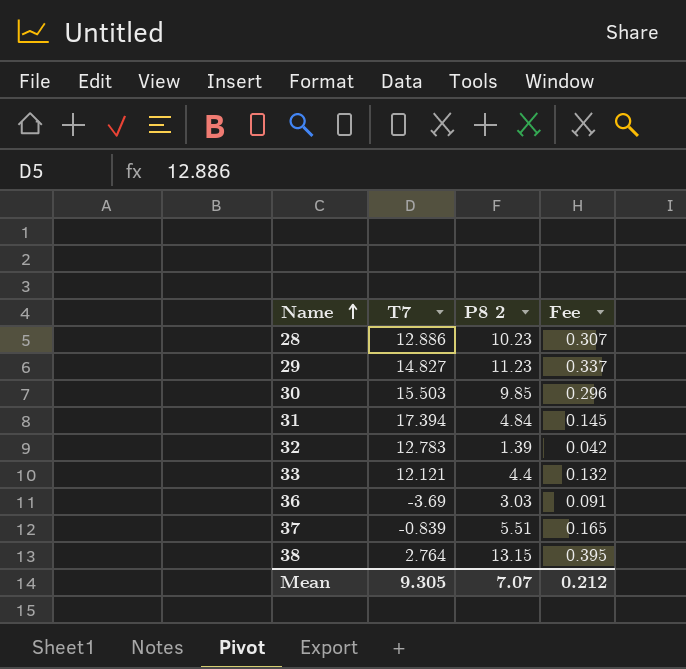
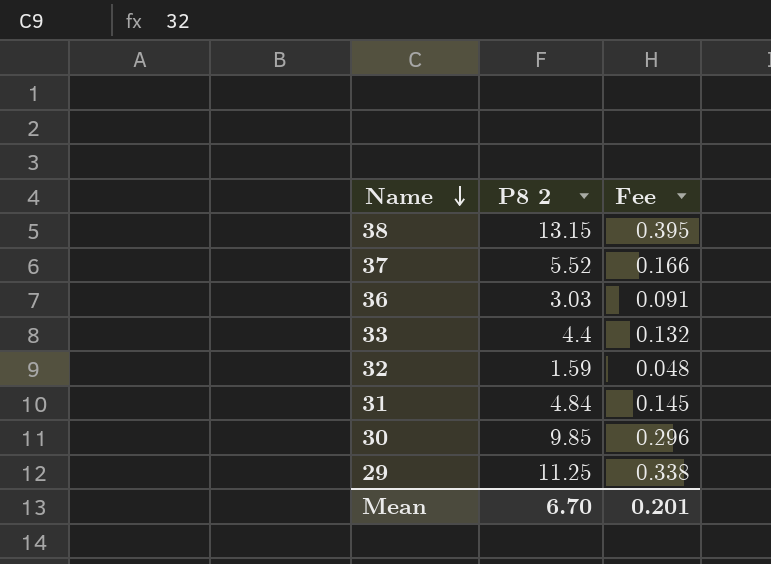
row order: Name ascending -> Name descending
column T7 | position: 2 -> none
row 28: 12.886 | 10.23 | 0.307 -> none
37 | P8 2: 5.51 -> 5.52
37 | Fee: 0.165 -> 0.166
32 | P8 2: 1.39 -> 1.59
32 | Fee: 0.042 -> 0.048
29 | P8 2: 11.23 -> 11.25
29 | Fee: 0.337 -> 0.338
Mean | P8 2: 7.07 -> 6.70
Mean | Fee: 0.212 -> 0.201

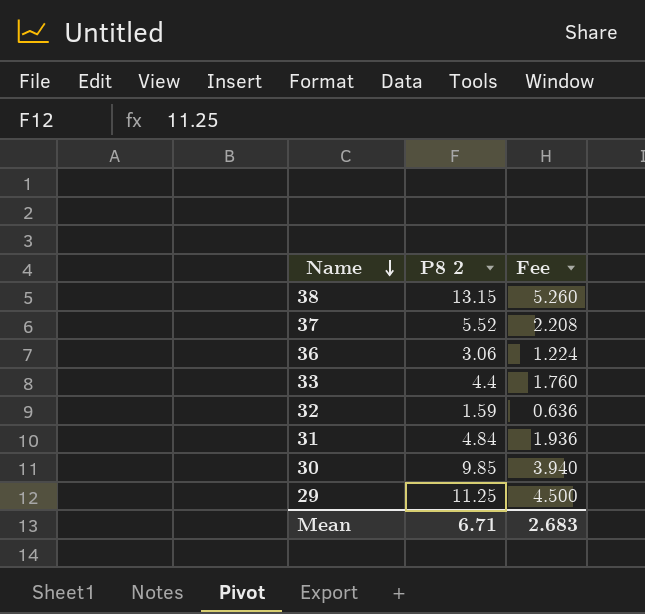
column Fee | formula: [P8 2] * 0.03 -> [P8 2] * 0.4
36 | P8 2: 3.03 -> 3.06
Mean | P8 2: 6.70 -> 6.71
Mean | Fee: 0.201 -> 2.683

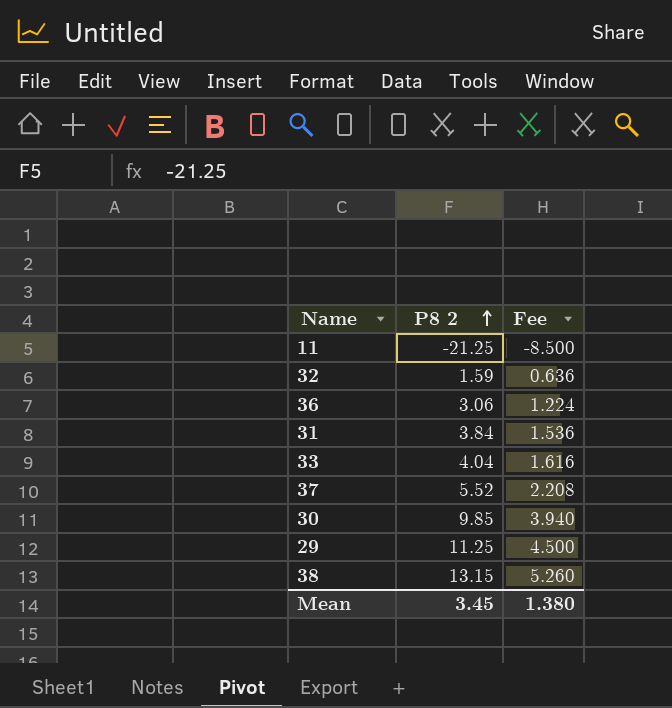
row order: Name descending -> P8 2 ascending
row 11: none -> -21.25 | -8.500
31 | P8 2: 4.84 -> 3.84
31 | Fee: 1.936 -> 1.536
33 | P8 2: 4.4 -> 4.04
33 | Fee: 1.760 -> 1.616
Mean | P8 2: 6.71 -> 3.45
Mean | Fee: 2.683 -> 1.380

